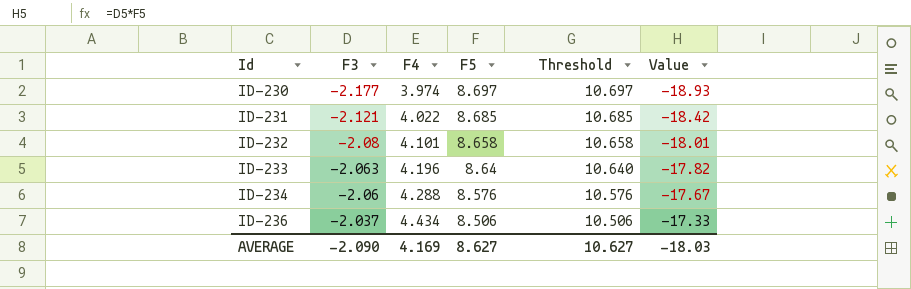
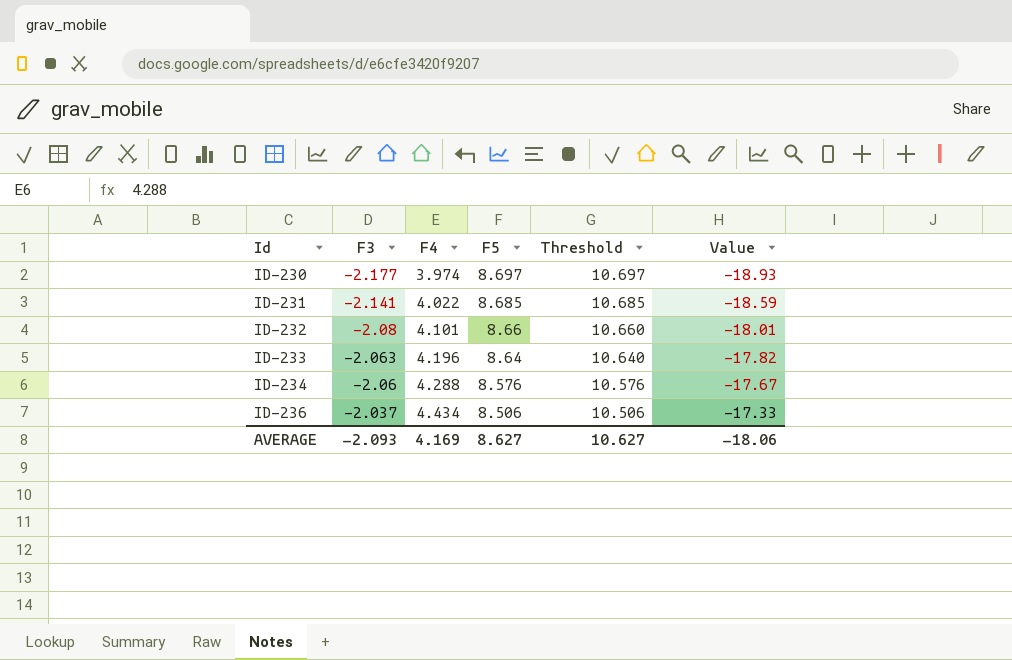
ID-231 | F3: -2.121 -> -2.141
ID-231 | Value: -18.42 -> -18.59
ID-232 | F5: 8.658 -> 8.66
ID-232 | Threshold: 10.658 -> 10.660
AVERAGE | F3: -2.090 -> -2.093
AVERAGE | Value: -18.03 -> -18.06

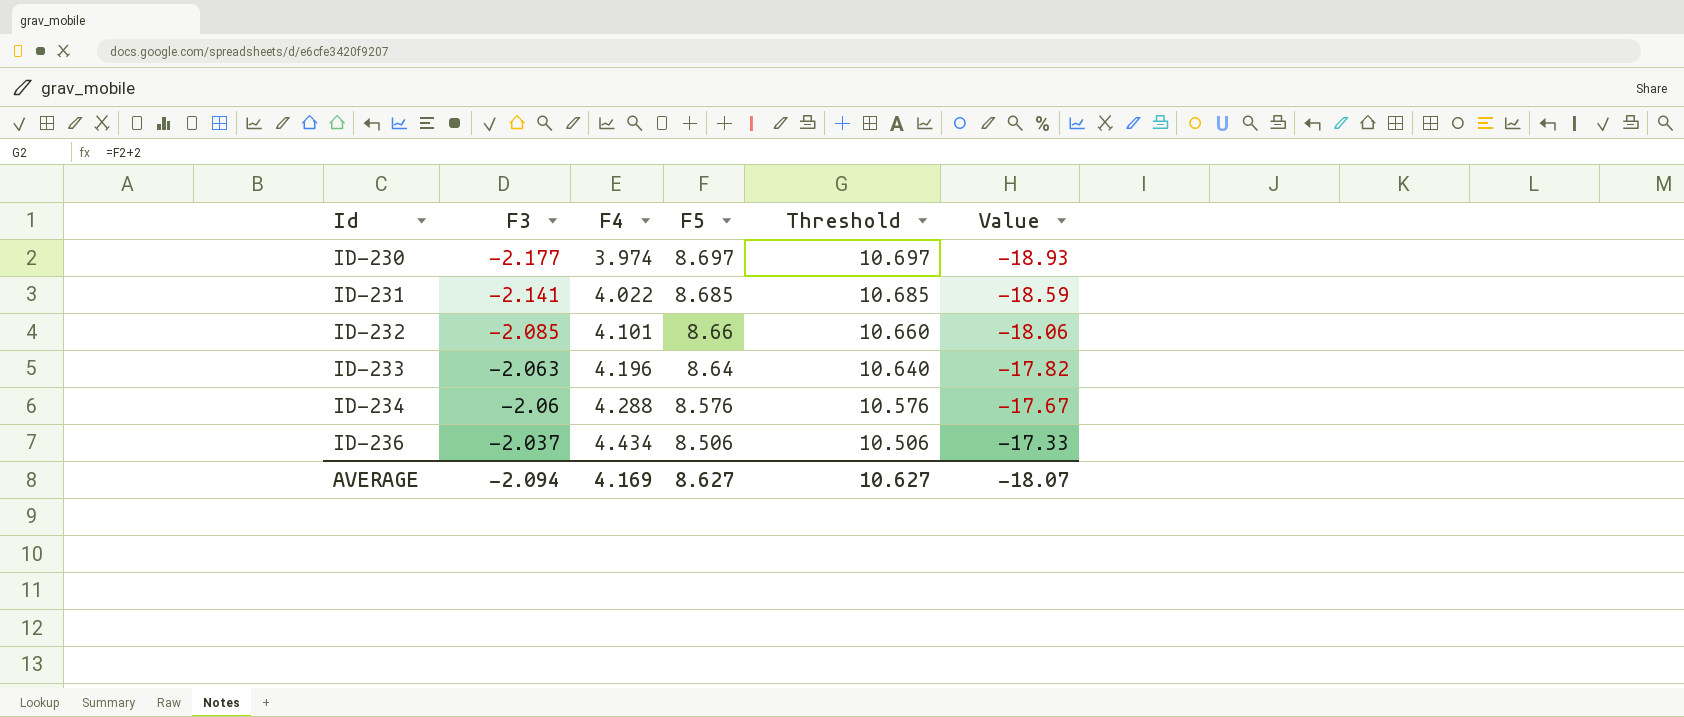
ID-232 | F3: -2.08 -> -2.085
ID-232 | Value: -18.01 -> -18.06
AVERAGE | F3: -2.093 -> -2.094
AVERAGE | Value: -18.06 -> -18.07

